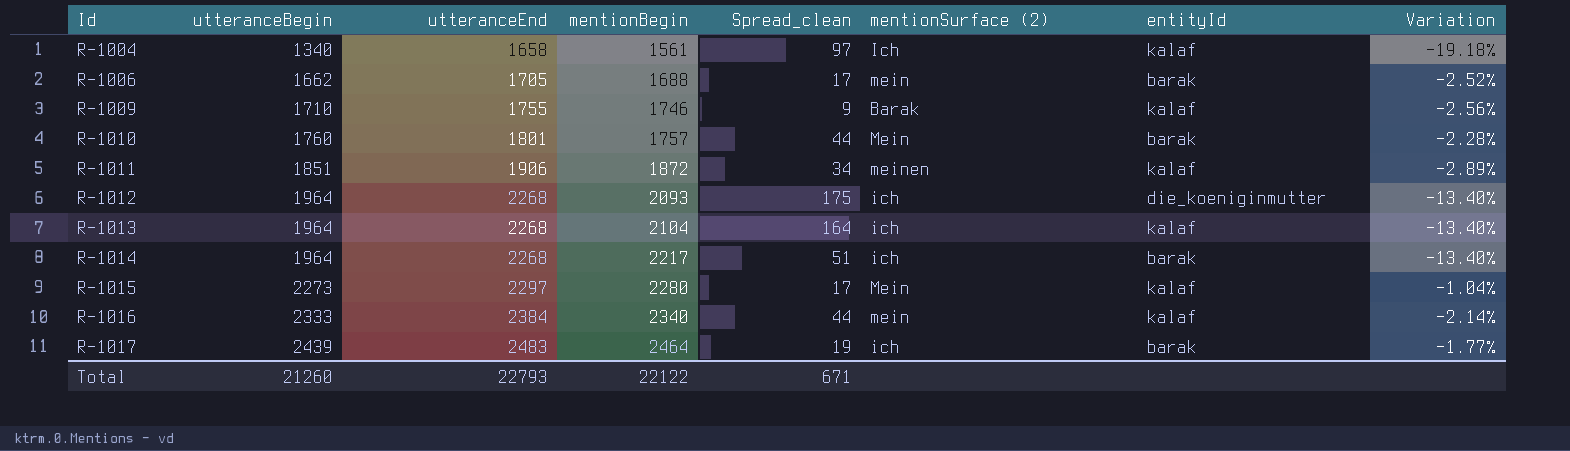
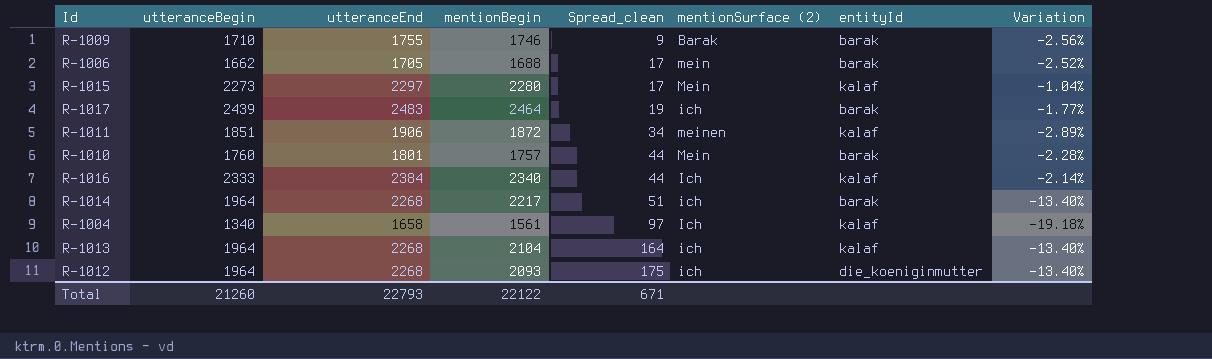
row order: Id ascending -> Spread_clean ascending
R-1009 | entityId: kalaf -> barak
R-1016 | mentionSurface (2): mein -> Ich

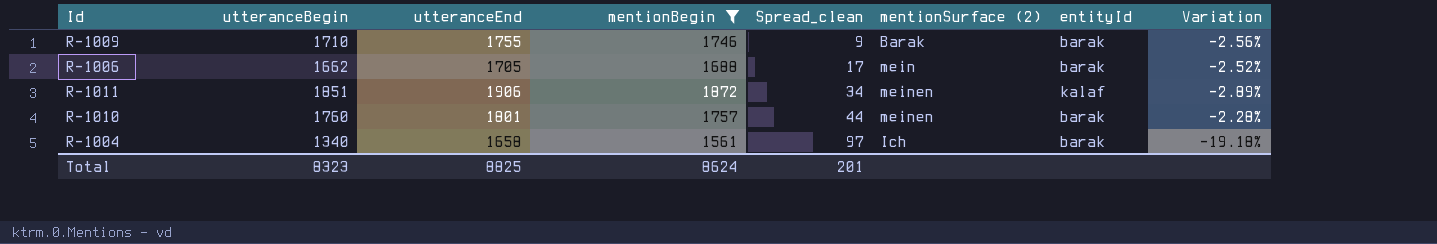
filter: none -> mentionBegin <= 1872
R-1010 | mentionSurface (2): Mein -> meinen
R-1004 | entityId: kalaf -> barak
Total | utteranceBegin: 21260 -> 8323
Total | utteranceEnd: 22793 -> 8825
Total | mentionBegin: 22122 -> 8624
Total | Spread_clean: 671 -> 201

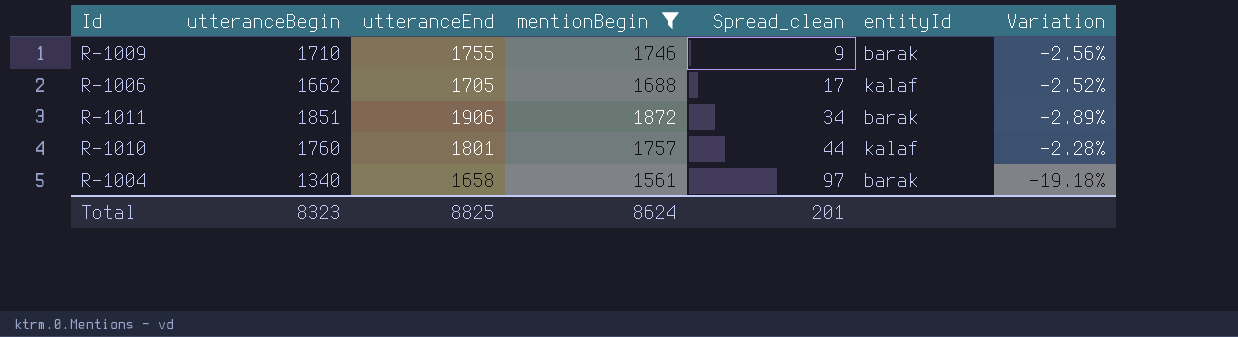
column mentionSurface (2) | position: 6 -> none
R-1006 | entityId: barak -> kalaf
R-1011 | entityId: kalaf -> barak
R-1010 | entityId: barak -> kalaf

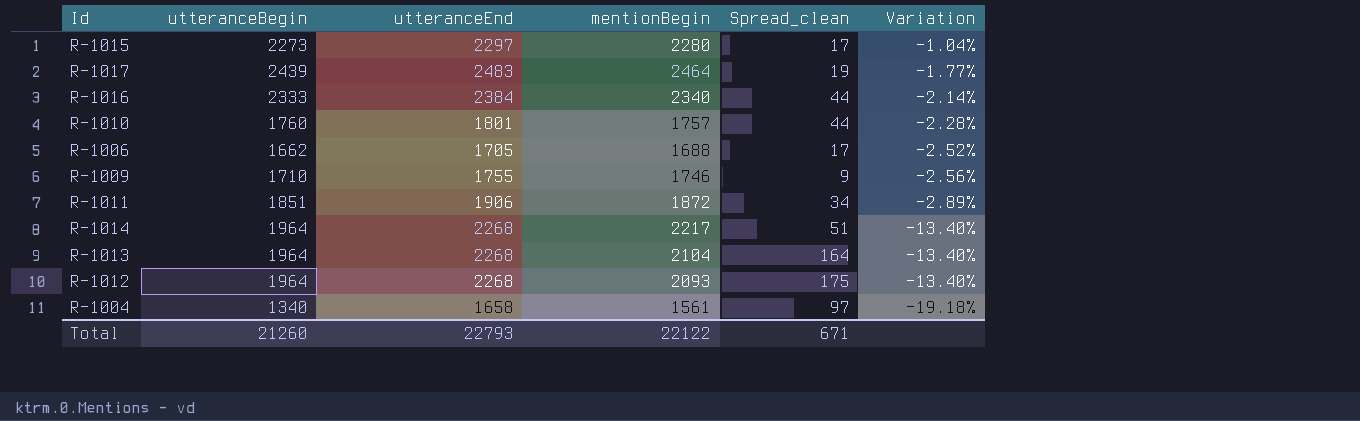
filter: mentionBegin <= 1872 -> none
row order: Spread_clean ascending -> Variation descending
column entityId | position: 6 -> none
Total | utteranceBegin: 8323 -> 21260
Total | utteranceEnd: 8825 -> 22793
Total | mentionBegin: 8624 -> 22122
Total | Spread_clean: 201 -> 671

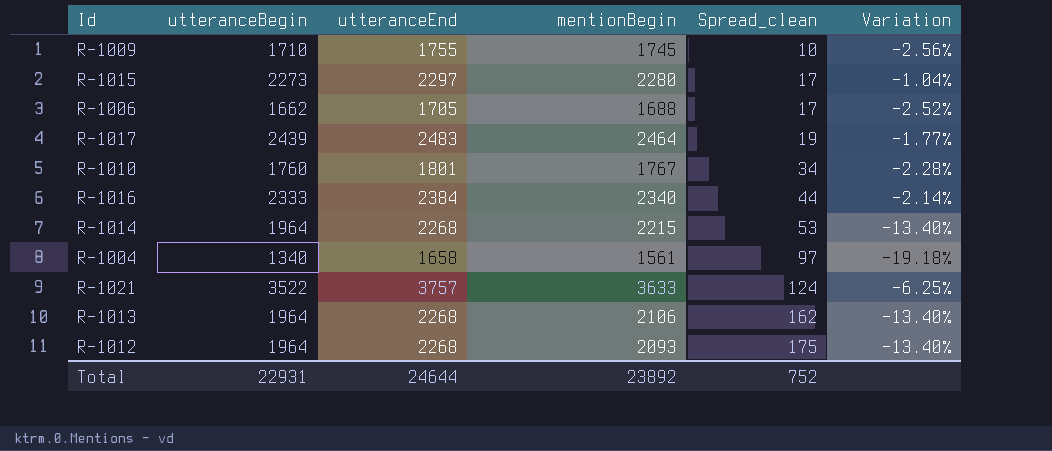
row order: Variation descending -> Spread_clean ascending
row R-1011: 1851 | 1906 | 1872 | 34 | -2.89% -> none
R-1009 | mentionBegin: 1746 -> 1745
R-1009 | Spread_clean: 9 -> 10
R-1010 | mentionBegin: 1757 -> 1767
R-1010 | Spread_clean: 44 -> 34
R-1014 | mentionBegin: 2217 -> 2215
R-1014 | Spread_clean: 51 -> 53
row R-1021: none -> 3522 | 3757 | 3633 | 124 | -6.25%
R-1013 | mentionBegin: 2104 -> 2106
R-1013 | Spread_clean: 164 -> 162
Total | utteranceBegin: 21260 -> 22931
Total | utteranceEnd: 22793 -> 24644
Total | mentionBegin: 22122 -> 23892
Total | Spread_clean: 671 -> 752

